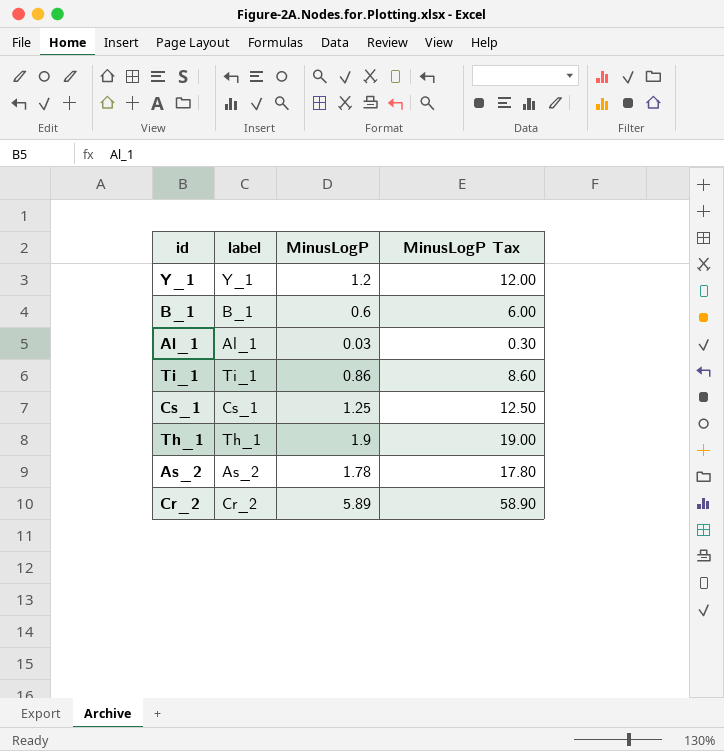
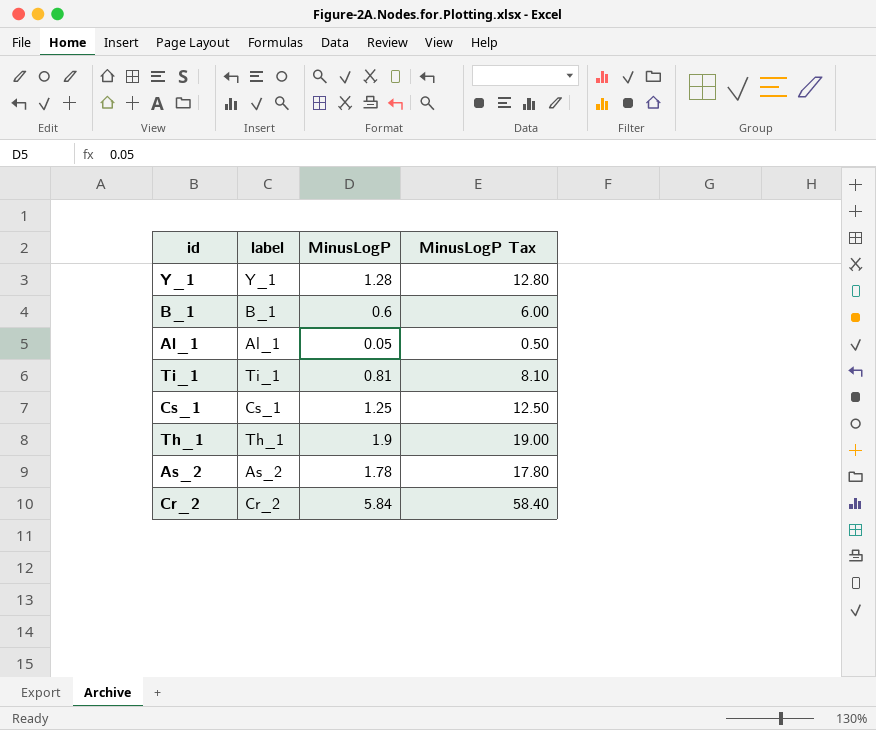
Y_1 | MinusLogP: 1.2 -> 1.28
Y_1 | MinusLogP Tax: 12.00 -> 12.80
Al_1 | MinusLogP: 0.03 -> 0.05
Al_1 | MinusLogP Tax: 0.30 -> 0.50
Ti_1 | MinusLogP: 0.86 -> 0.81
Ti_1 | MinusLogP Tax: 8.60 -> 8.10
Cr_2 | MinusLogP: 5.89 -> 5.84
Cr_2 | MinusLogP Tax: 58.90 -> 58.40

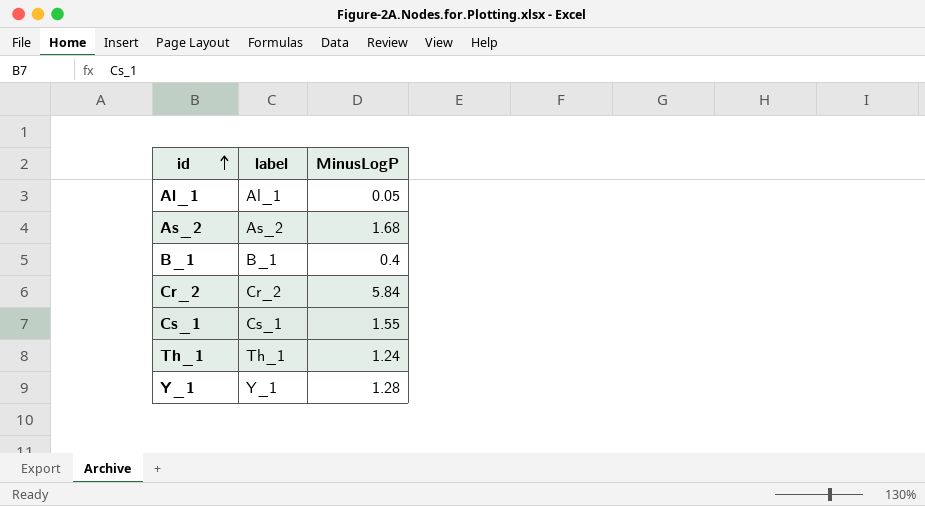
row order: none -> id ascending
column MinusLogP Tax | formula: [MinusLogP] * 10 -> none
row Ti_1: Ti_1 | 0.81 | 8.10 -> none
As_2 | MinusLogP: 1.78 -> 1.68
B_1 | MinusLogP: 0.6 -> 0.4
Cs_1 | MinusLogP: 1.25 -> 1.55
Th_1 | MinusLogP: 1.9 -> 1.24

